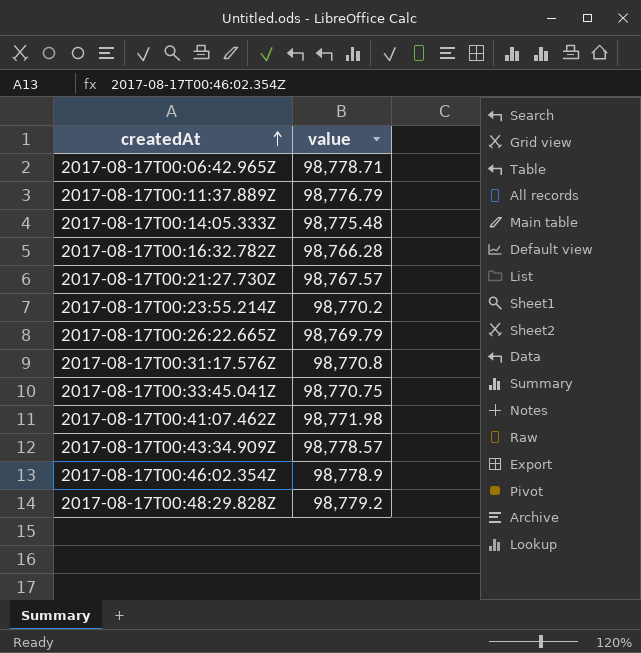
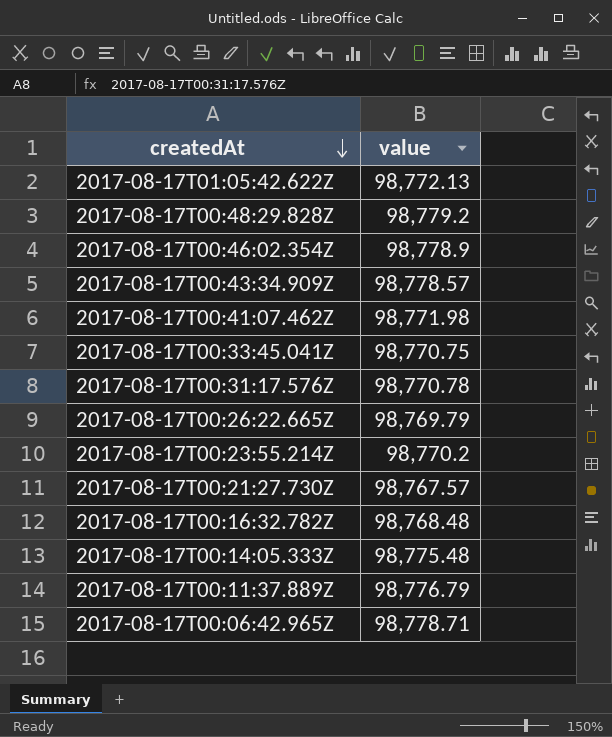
row order: createdAt ascending -> createdAt descending
row 2017-08-17T01:05:42.622Z: none -> 98,772.13
2017-08-17T00:31:17.576Z | value: 98,770.8 -> 98,770.78
2017-08-17T00:16:32.782Z | value: 98,766.28 -> 98,768.48

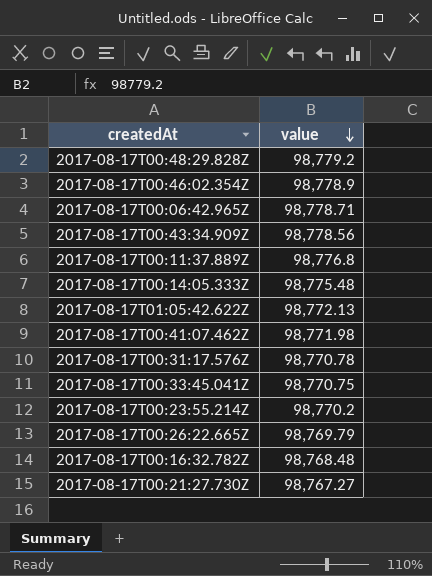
row order: createdAt descending -> value descending
2017-08-17T00:43:34.909Z | value: 98,778.57 -> 98,778.56
2017-08-17T00:11:37.889Z | value: 98,776.79 -> 98,776.8
2017-08-17T00:21:27.730Z | value: 98,767.57 -> 98,767.27

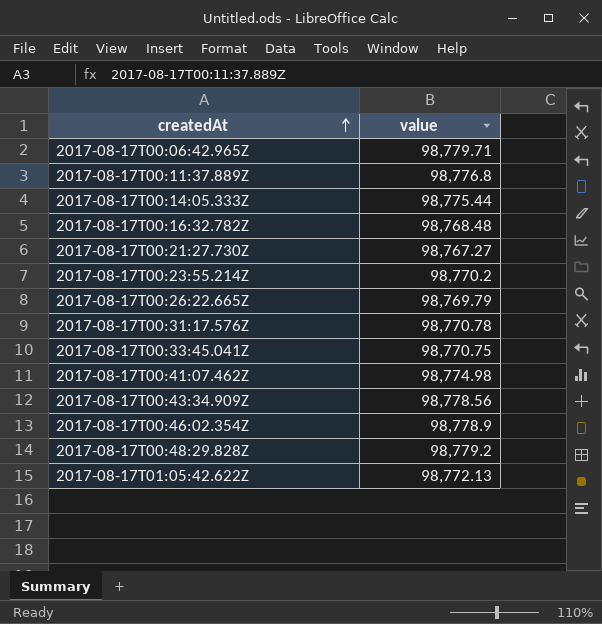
row order: value descending -> createdAt ascending
2017-08-17T00:06:42.965Z | value: 98,778.71 -> 98,779.71
2017-08-17T00:14:05.333Z | value: 98,775.48 -> 98,775.44
2017-08-17T00:41:07.462Z | value: 98,771.98 -> 98,774.98

